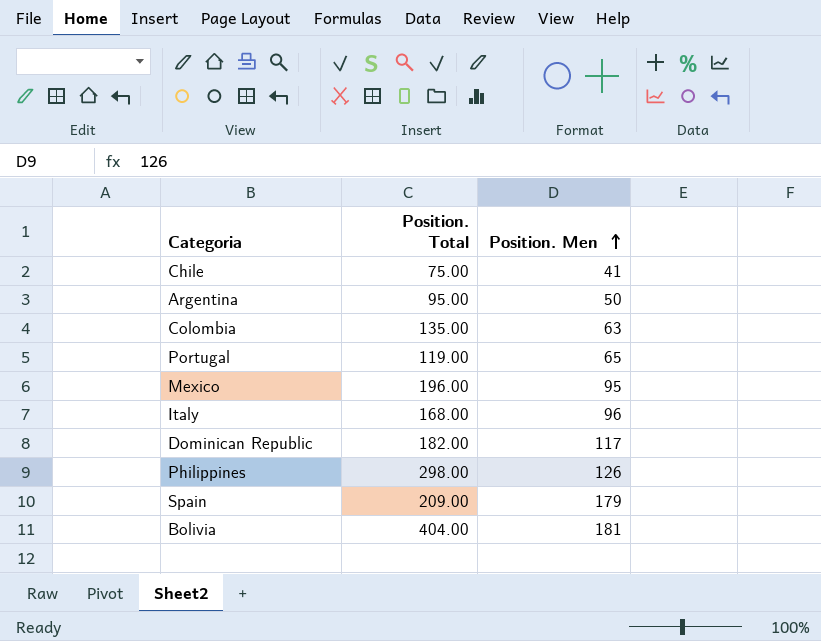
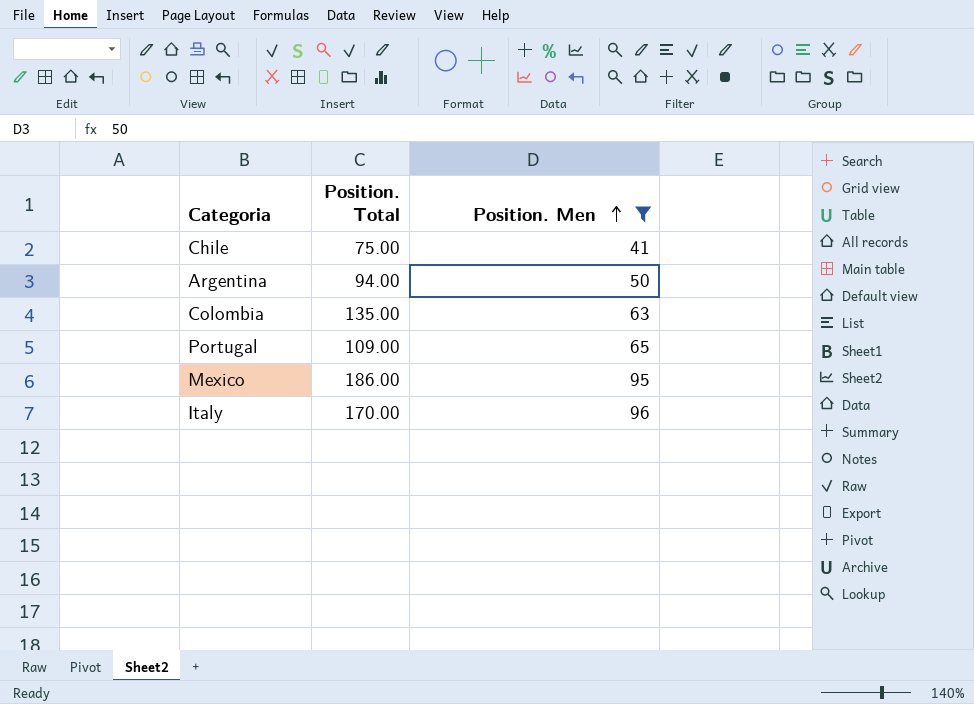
filter: none -> Position. Men <= 96
Argentina | Position. Total: 95.00 -> 94.00
Portugal | Position. Total: 119.00 -> 109.00
Mexico | Position. Total: 196.00 -> 186.00
Italy | Position. Total: 168.00 -> 170.00

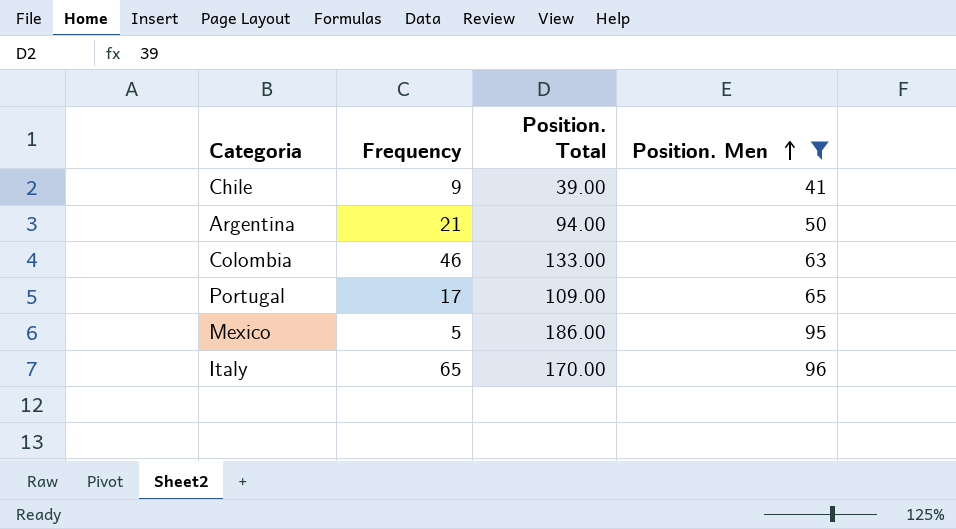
column Frequency | position: none -> 2
Chile | Position. Total: 75.00 -> 39.00
Colombia | Position. Total: 135.00 -> 133.00

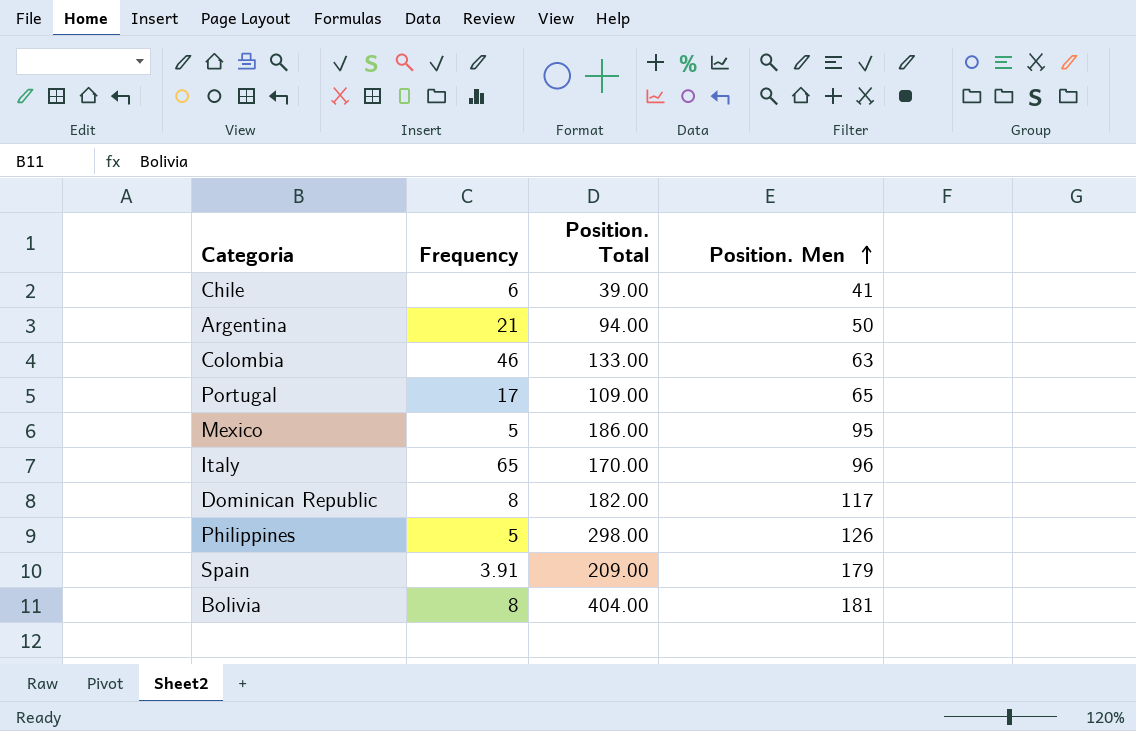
filter: Position. Men <= 96 -> none
Chile | Frequency: 9 -> 6

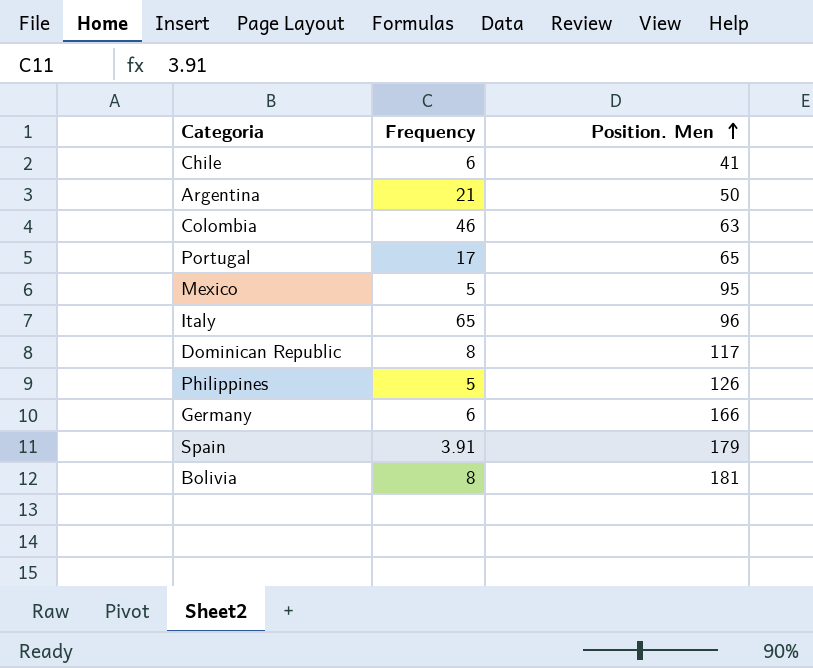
column Position. Total | position: 3 -> none
row Germany: none -> 6 | 166

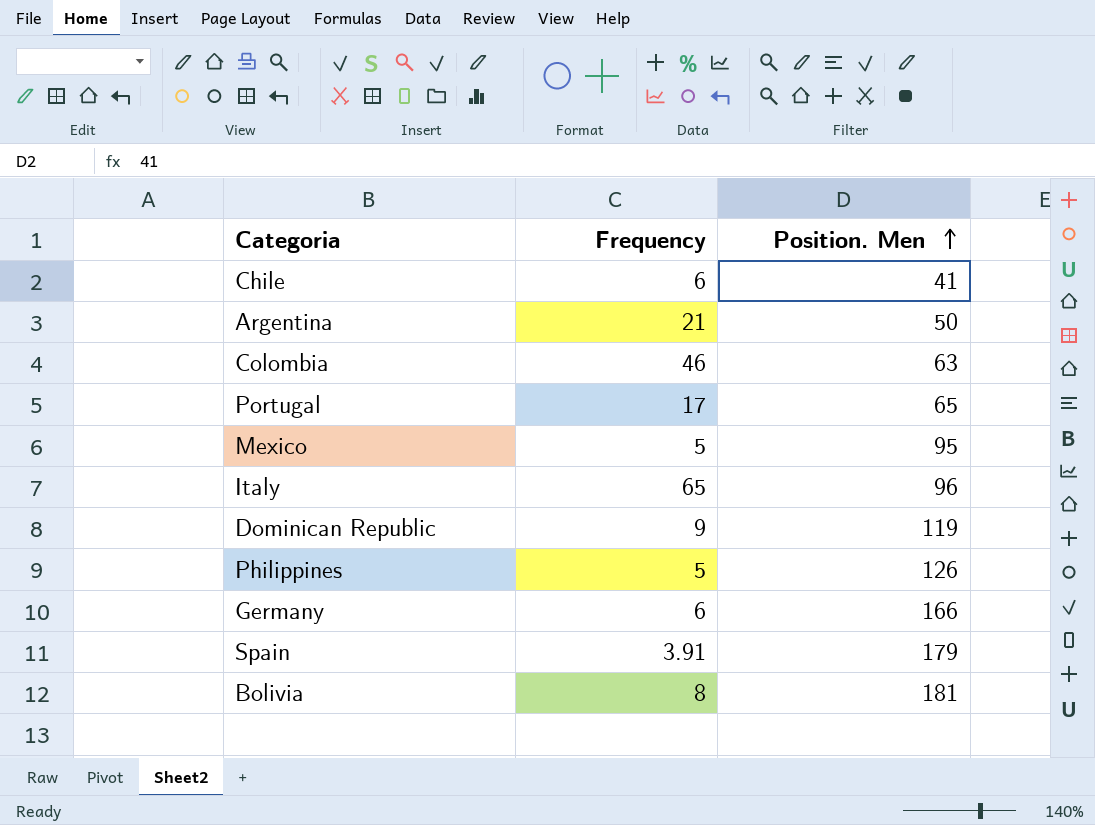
Dominican Republic | Frequency: 8 -> 9
Dominican Republic | Position. Men: 117 -> 119

